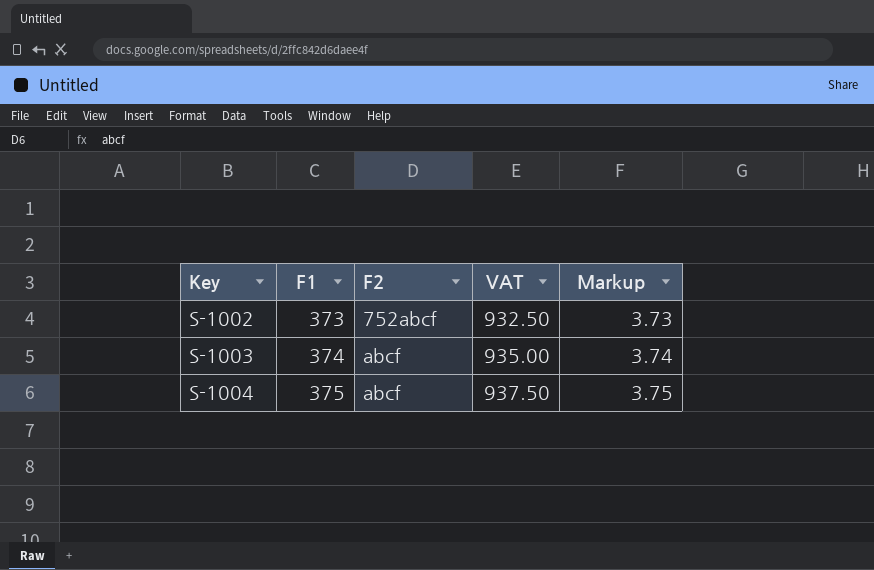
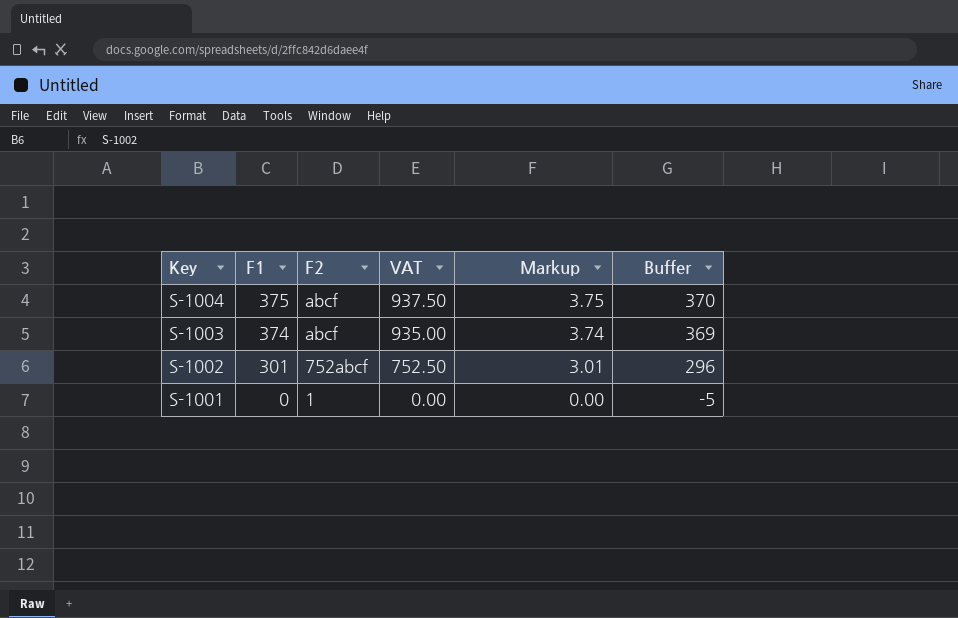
row order: Key ascending -> Key descending
column Buffer | formula: none -> [F1] - 5
S-1002 | F1: 373 -> 301
S-1002 | VAT: 932.50 -> 752.50
S-1002 | Markup: 3.73 -> 3.01
row S-1001: none -> 0 | 1 | 0.00 | 0.00 | -5

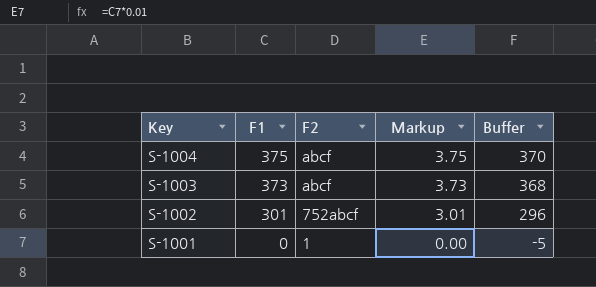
column VAT | formula: [F1] * 2.5 -> none
S-1003 | F1: 374 -> 373
S-1003 | Markup: 3.74 -> 3.73
S-1003 | Buffer: 369 -> 368

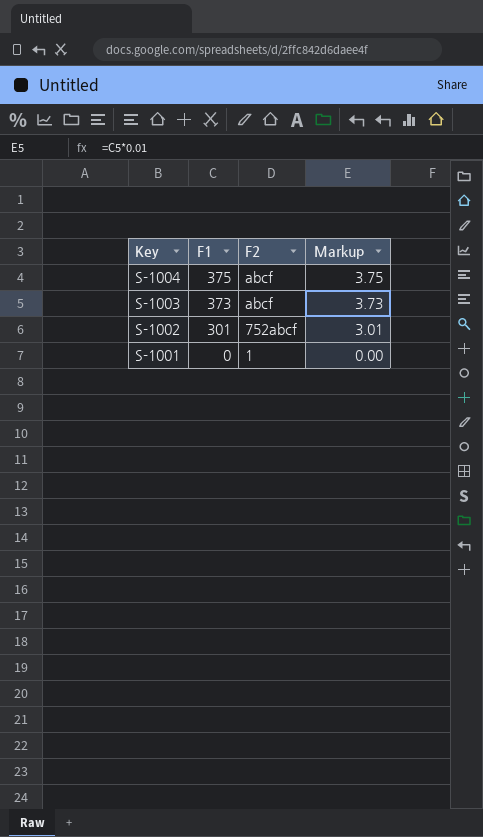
column Buffer | formula: [F1] - 5 -> none

